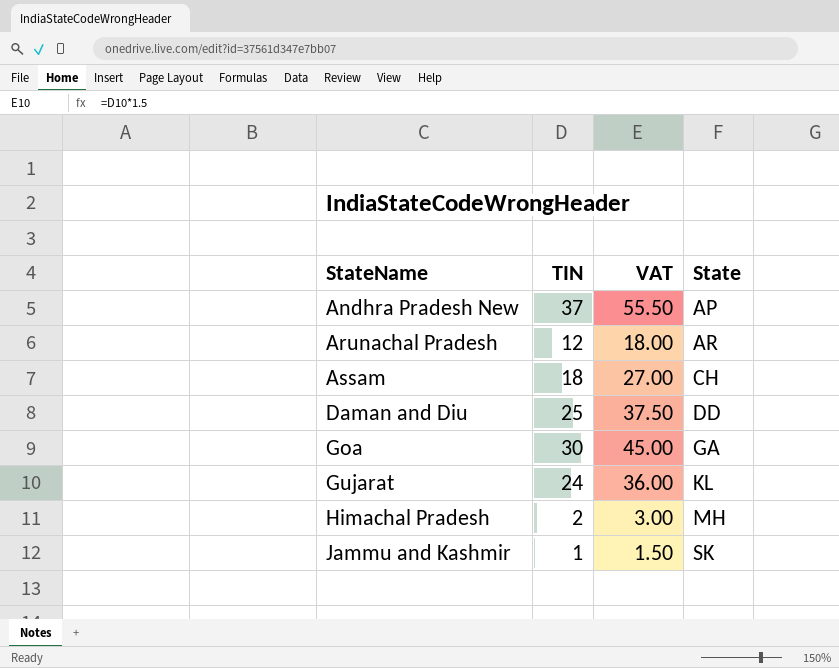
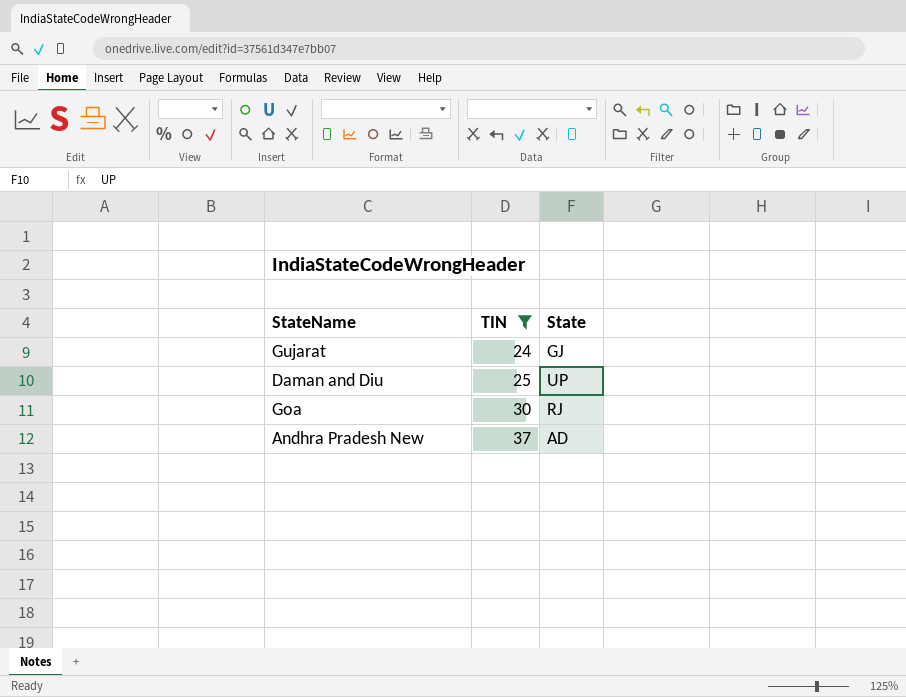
filter: none -> TIN >= 24
row order: StateName ascending -> TIN ascending
column VAT | formula: [TIN] * 1.5 -> none
Gujarat | State: KL -> GJ
Daman and Diu | State: DD -> UP
Goa | State: GA -> RJ
Andhra Pradesh New | State: AP -> AD

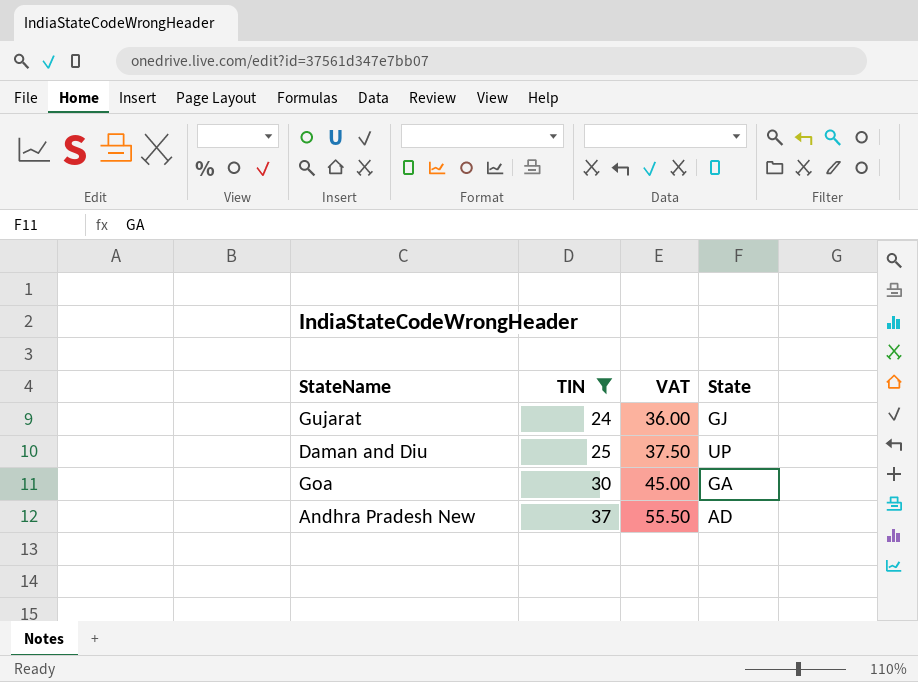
column VAT | formula: none -> [TIN] * 1.5
Goa | State: RJ -> GA

